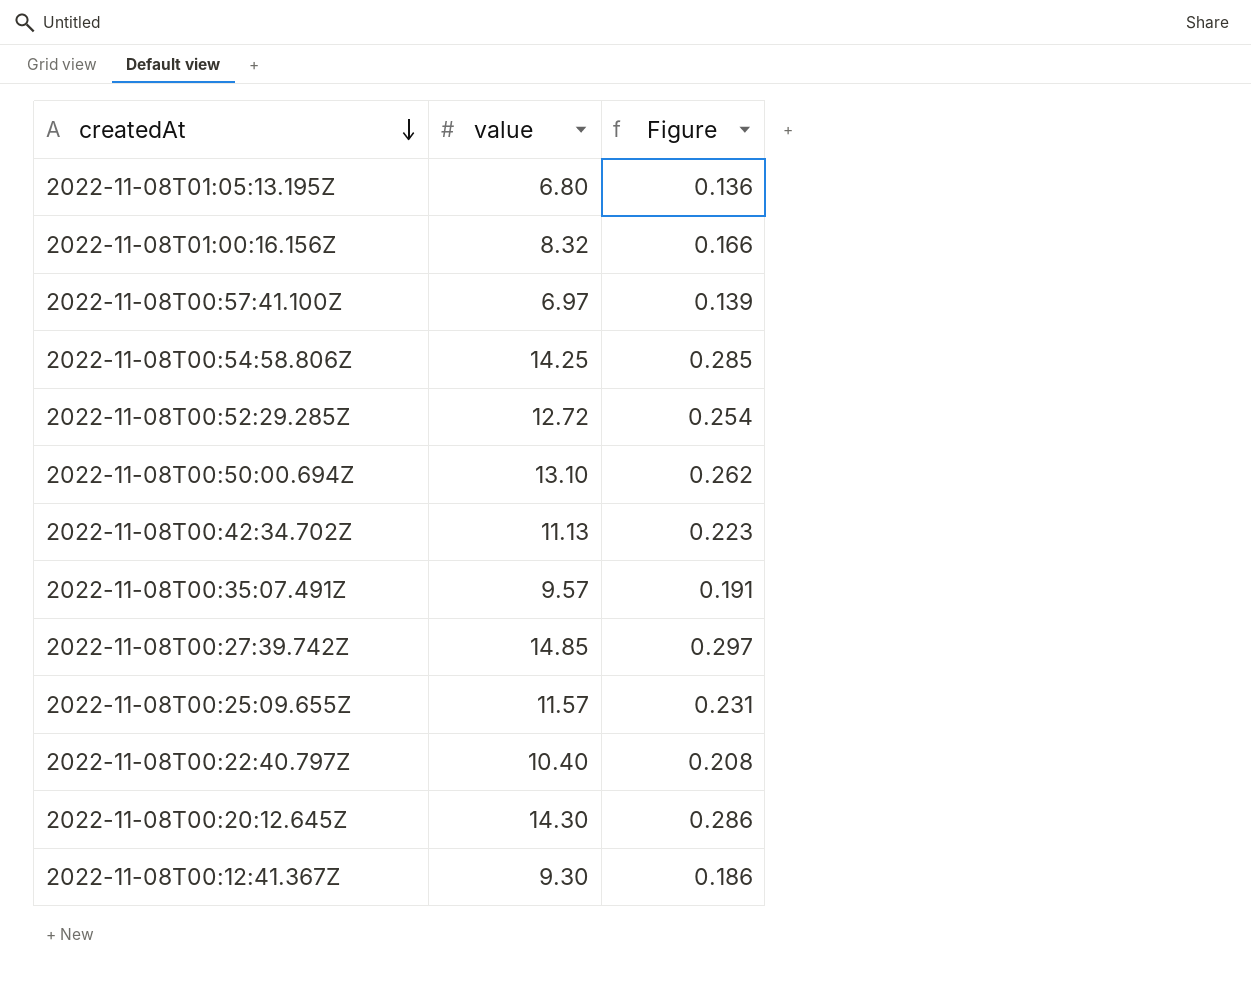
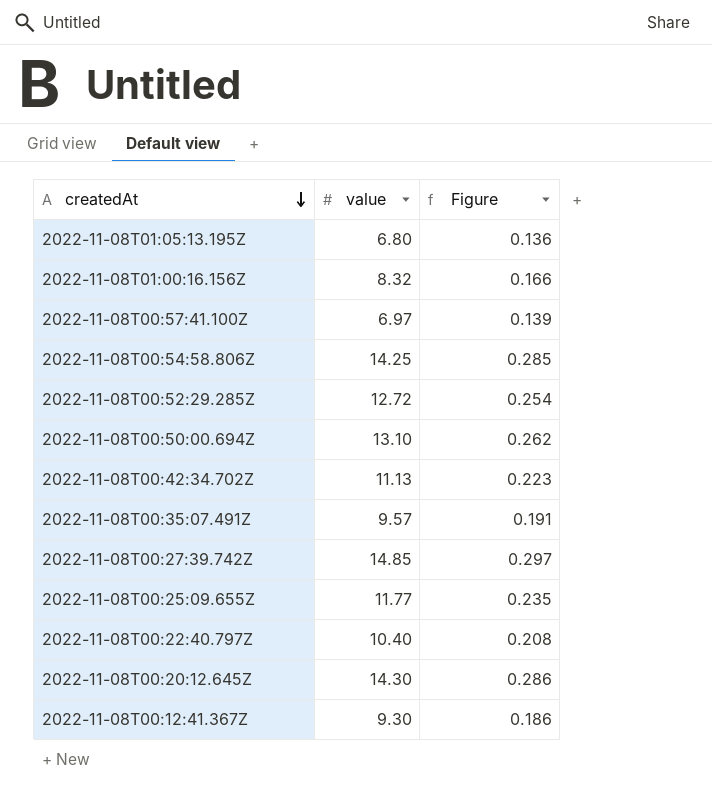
2022-11-08T00:25:09.655Z | value: 11.57 -> 11.77
2022-11-08T00:25:09.655Z | Figure: 0.231 -> 0.235

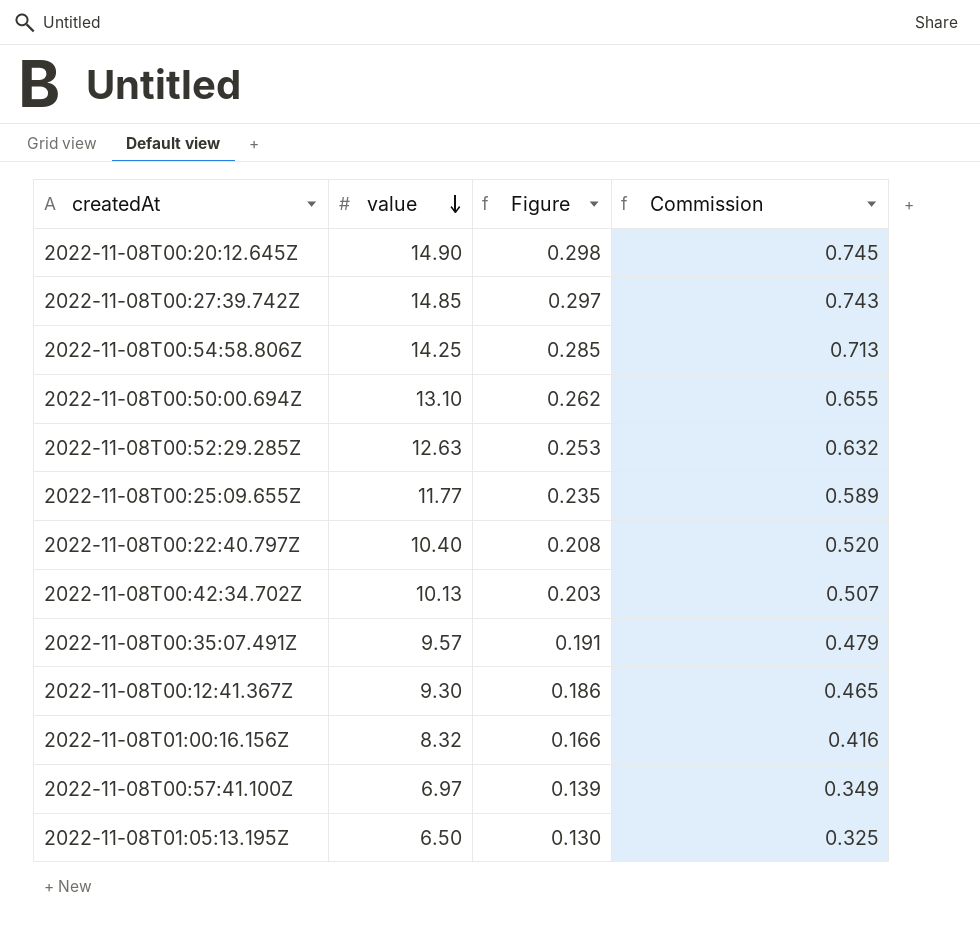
row order: createdAt descending -> value descending
column Commission | formula: none -> [value] * 0.05
2022-11-08T00:20:12.645Z | value: 14.30 -> 14.90
2022-11-08T00:20:12.645Z | Figure: 0.286 -> 0.298
2022-11-08T00:52:29.285Z | value: 12.72 -> 12.63
2022-11-08T00:52:29.285Z | Figure: 0.254 -> 0.253
2022-11-08T00:42:34.702Z | value: 11.13 -> 10.13
2022-11-08T00:42:34.702Z | Figure: 0.223 -> 0.203
2022-11-08T01:05:13.195Z | value: 6.80 -> 6.50
2022-11-08T01:05:13.195Z | Figure: 0.136 -> 0.130

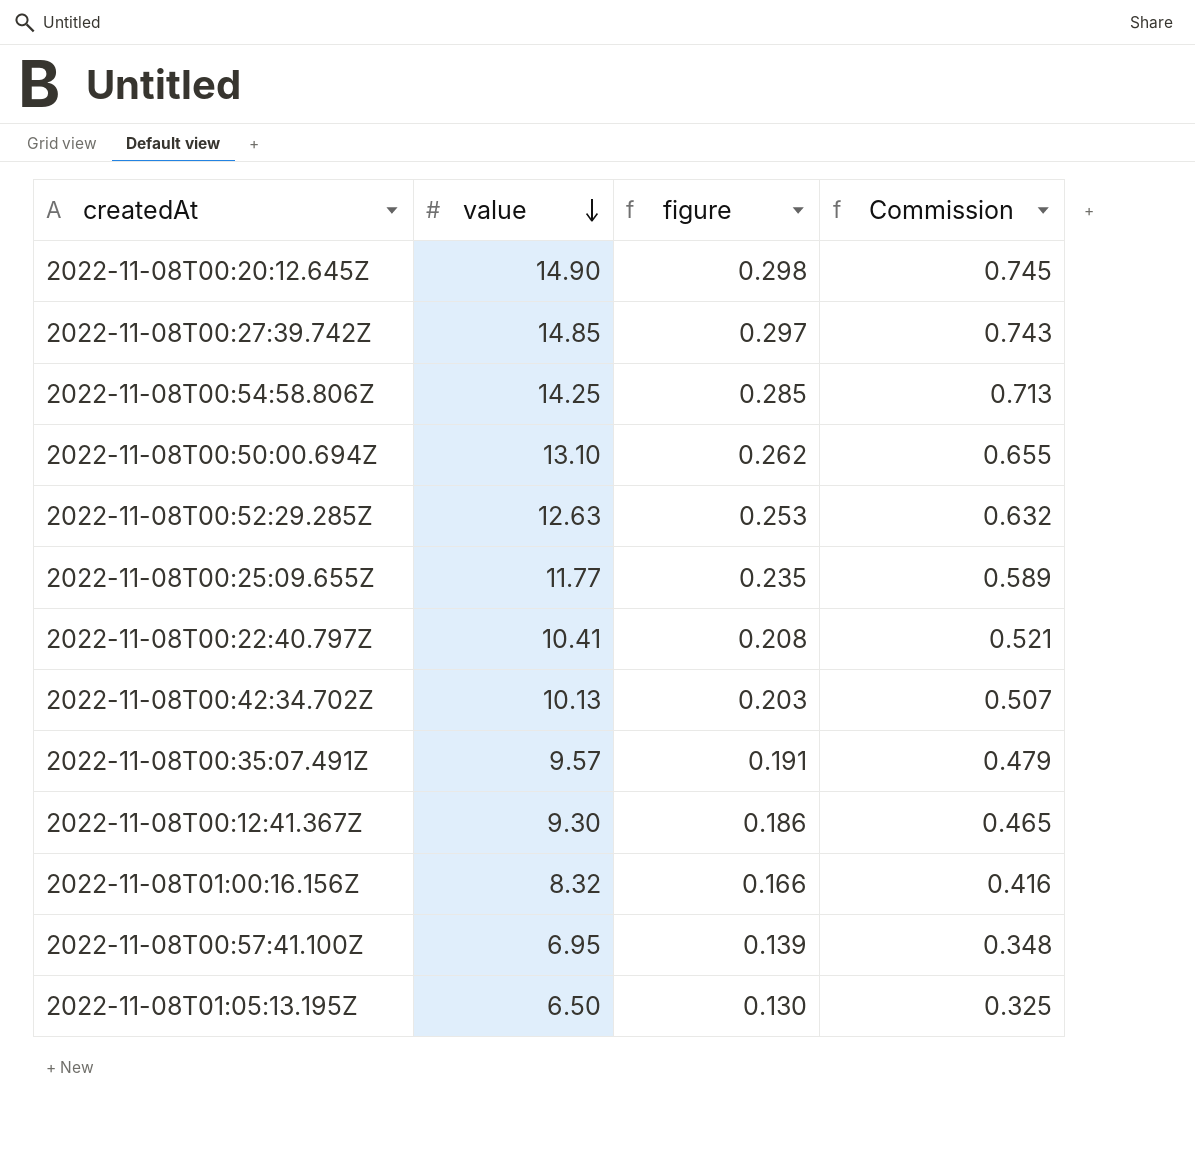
column name: Figure -> figure
2022-11-08T00:22:40.797Z | value: 10.40 -> 10.41
2022-11-08T00:22:40.797Z | Commission: 0.520 -> 0.521
2022-11-08T00:57:41.100Z | value: 6.97 -> 6.95
2022-11-08T00:57:41.100Z | Commission: 0.349 -> 0.348

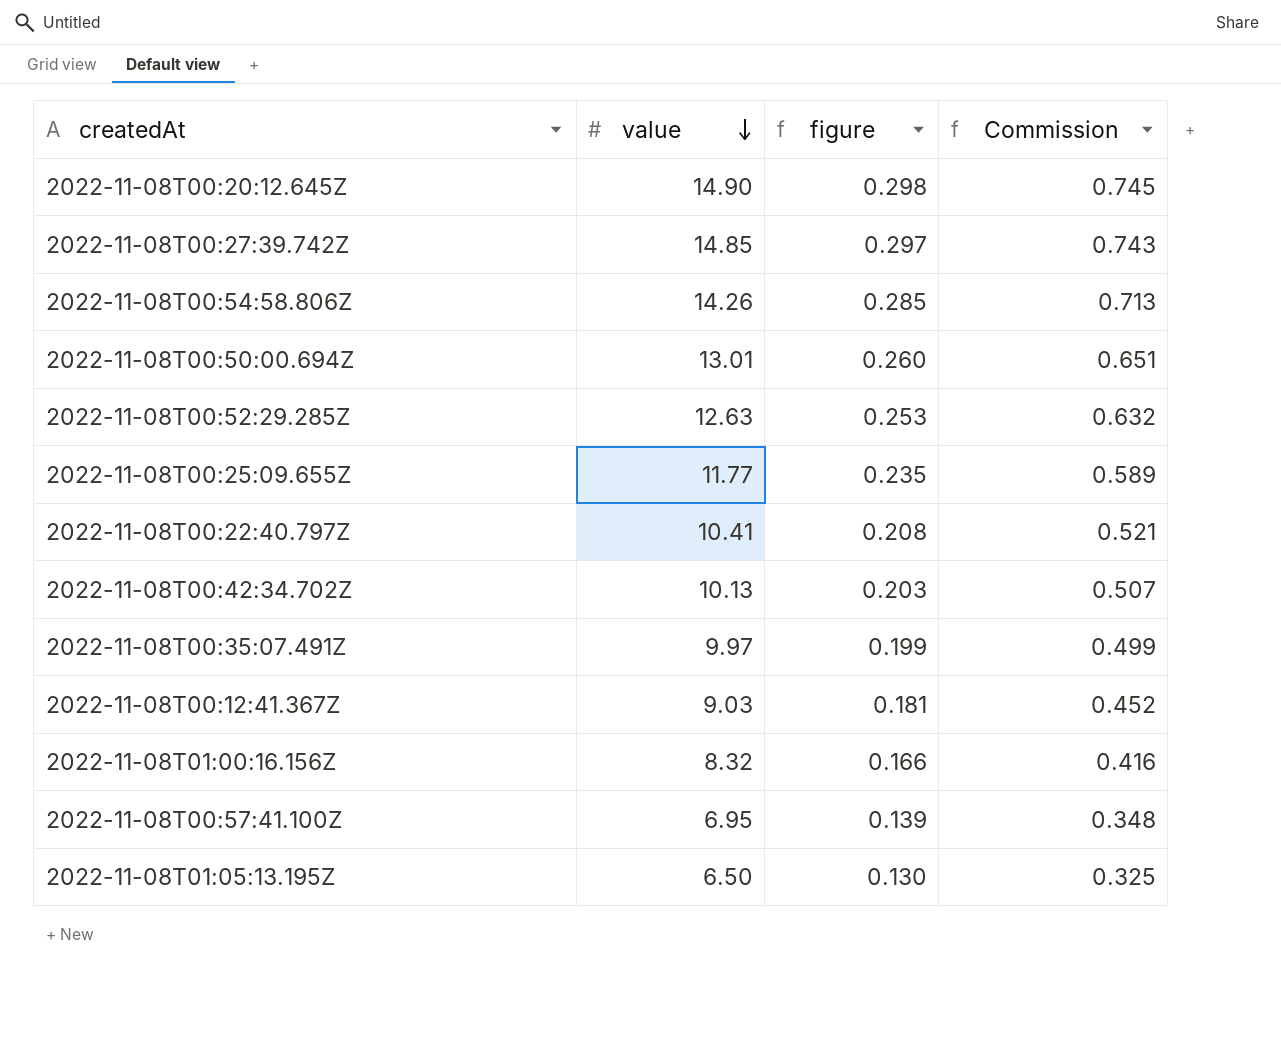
2022-11-08T00:54:58.806Z | value: 14.25 -> 14.26
2022-11-08T00:50:00.694Z | value: 13.10 -> 13.01
2022-11-08T00:50:00.694Z | figure: 0.262 -> 0.260
2022-11-08T00:50:00.694Z | Commission: 0.655 -> 0.651
2022-11-08T00:35:07.491Z | value: 9.57 -> 9.97
2022-11-08T00:35:07.491Z | figure: 0.191 -> 0.199
2022-11-08T00:35:07.491Z | Commission: 0.479 -> 0.499
2022-11-08T00:12:41.367Z | value: 9.30 -> 9.03
2022-11-08T00:12:41.367Z | figure: 0.186 -> 0.181
2022-11-08T00:12:41.367Z | Commission: 0.465 -> 0.452

